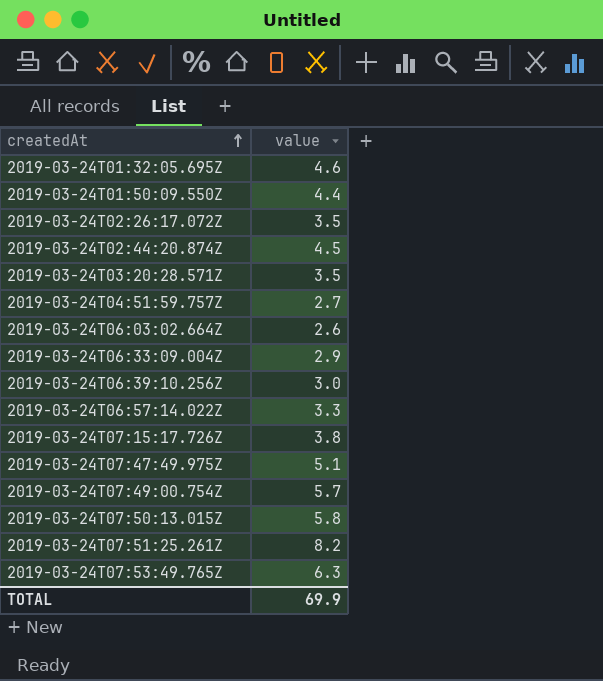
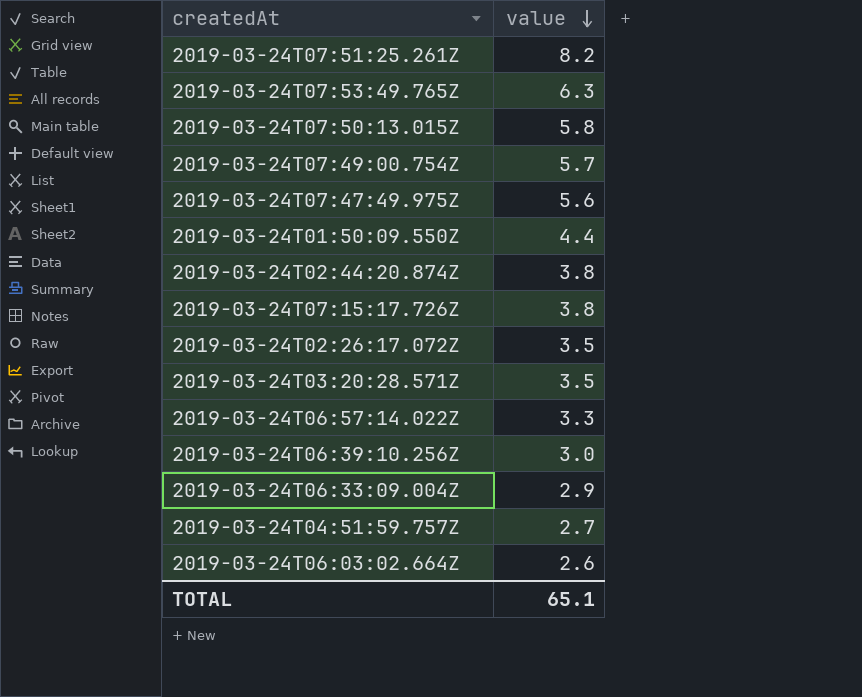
row order: createdAt ascending -> value descending
row 2019-03-24T01:32:05.695Z: 4.6 -> none
2019-03-24T07:47:49.975Z | value: 5.1 -> 5.6
2019-03-24T02:44:20.874Z | value: 4.5 -> 3.8
TOTAL | value: 69.9 -> 65.1

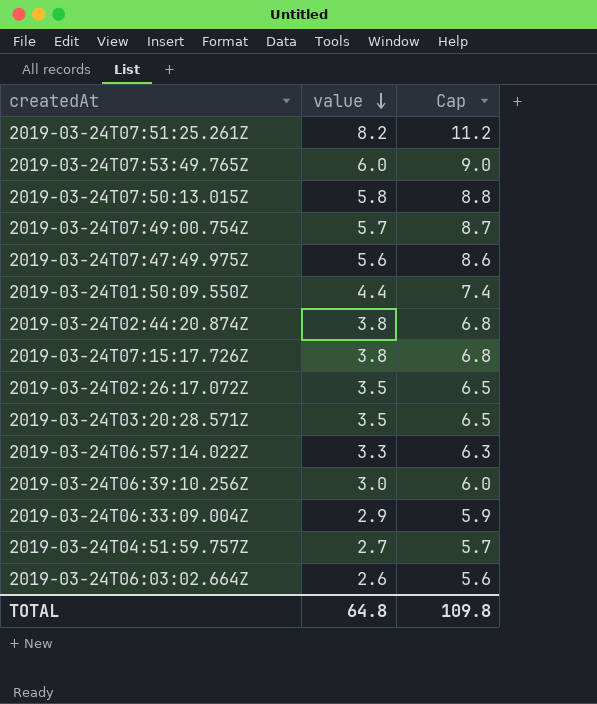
column Cap | formula: none -> [value] + 3
2019-03-24T07:53:49.765Z | value: 6.3 -> 6.0
TOTAL | value: 65.1 -> 64.8

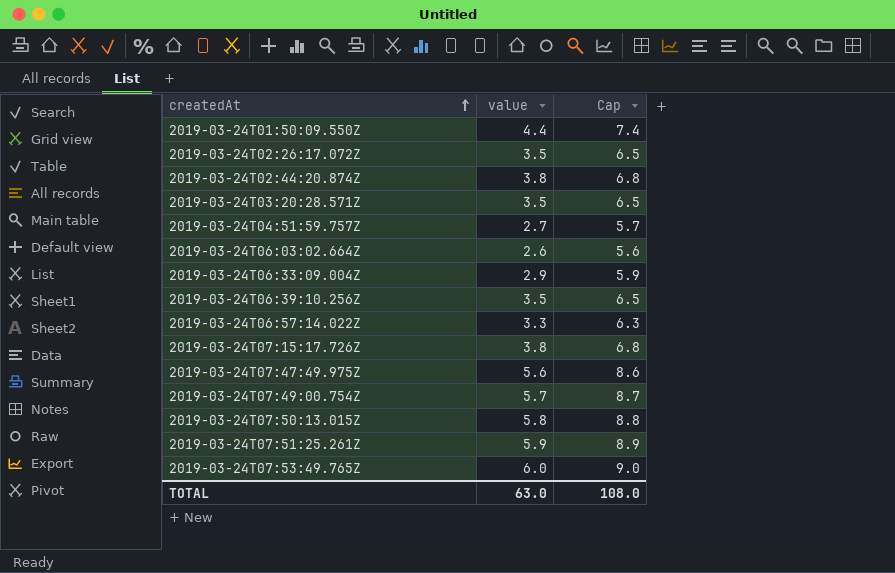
row order: value descending -> createdAt ascending
2019-03-24T06:39:10.256Z | value: 3.0 -> 3.5
2019-03-24T06:39:10.256Z | Cap: 6.0 -> 6.5
2019-03-24T07:51:25.261Z | value: 8.2 -> 5.9
2019-03-24T07:51:25.261Z | Cap: 11.2 -> 8.9
TOTAL | value: 64.8 -> 63.0
TOTAL | Cap: 109.8 -> 108.0

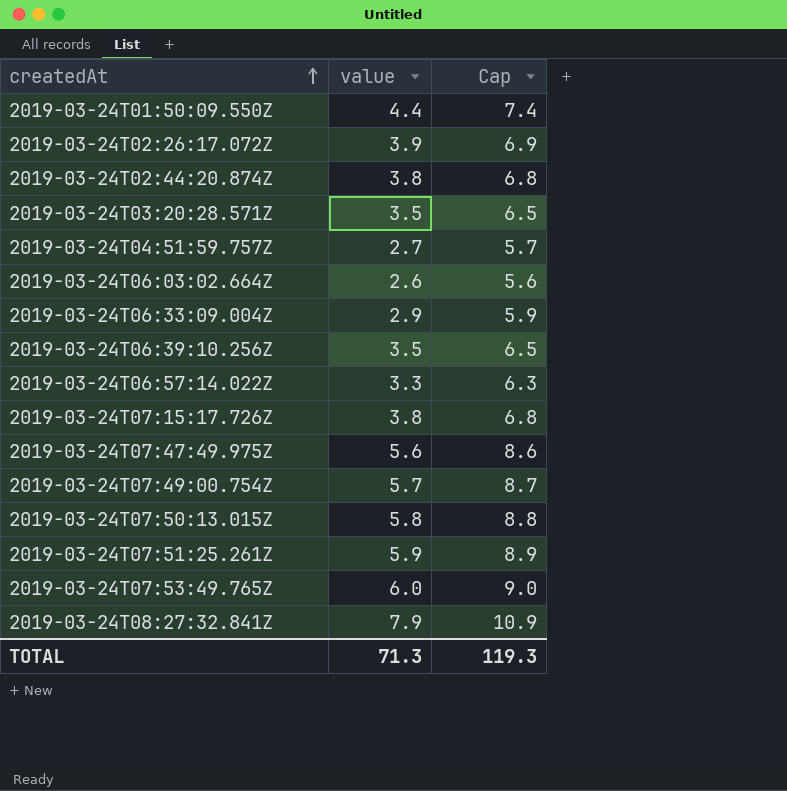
2019-03-24T02:26:17.072Z | value: 3.5 -> 3.9
2019-03-24T02:26:17.072Z | Cap: 6.5 -> 6.9
row 2019-03-24T08:27:32.841Z: none -> 7.9 | 10.9
TOTAL | value: 63.0 -> 71.3
TOTAL | Cap: 108.0 -> 119.3

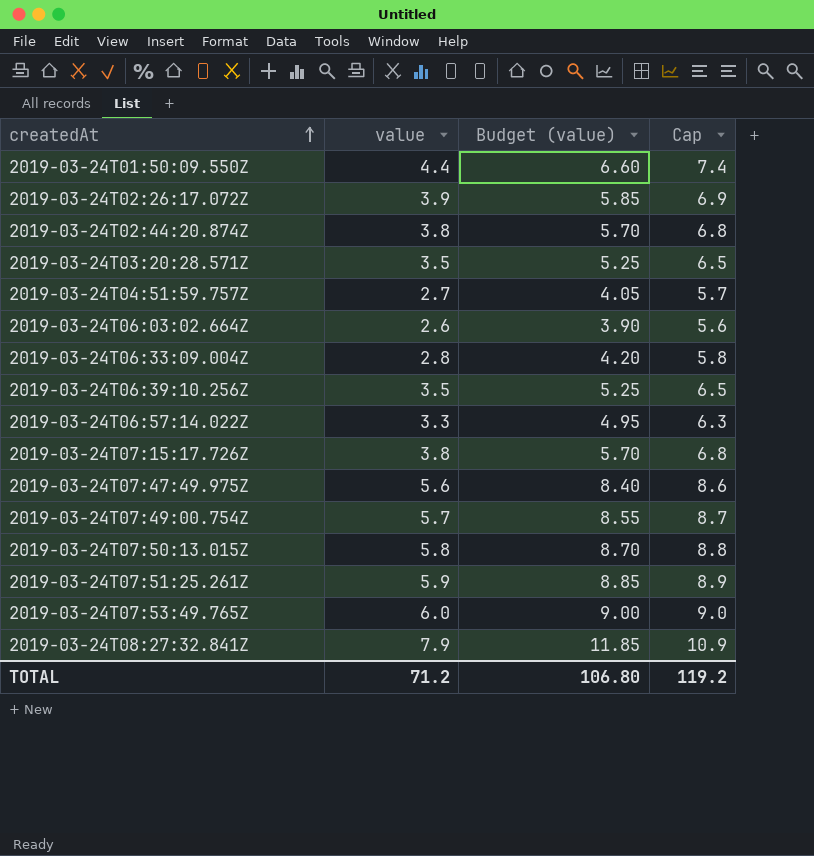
column Budget (value) | formula: none -> [value] * 1.5
2019-03-24T06:33:09.004Z | value: 2.9 -> 2.8
2019-03-24T06:33:09.004Z | Cap: 5.9 -> 5.8
TOTAL | value: 71.3 -> 71.2
TOTAL | Cap: 119.3 -> 119.2

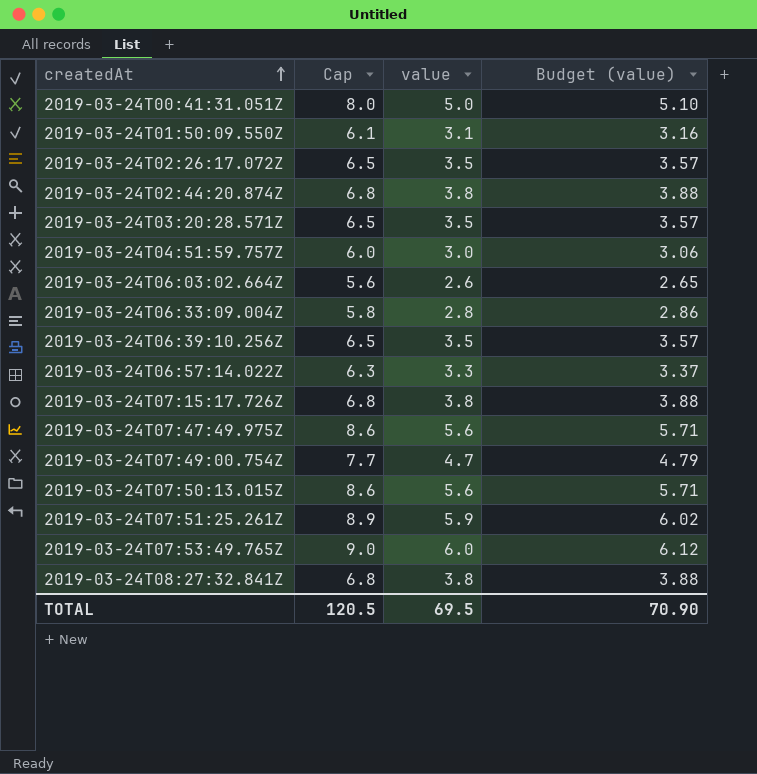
column Cap | position: 4 -> 2
column Budget (value) | formula: [value] * 1.5 -> [value] * 1.02
row 2019-03-24T00:41:31.051Z: none -> 8.0 | 5.0 | 5.10
2019-03-24T01:50:09.550Z | Cap: 7.4 -> 6.1
2019-03-24T01:50:09.550Z | value: 4.4 -> 3.1
2019-03-24T02:26:17.072Z | Cap: 6.9 -> 6.5
2019-03-24T02:26:17.072Z | value: 3.9 -> 3.5
2019-03-24T04:51:59.757Z | Cap: 5.7 -> 6.0
2019-03-24T04:51:59.757Z | value: 2.7 -> 3.0
2019-03-24T07:49:00.754Z | Cap: 8.7 -> 7.7
2019-03-24T07:49:00.754Z | value: 5.7 -> 4.7
2019-03-24T07:50:13.015Z | Cap: 8.8 -> 8.6
2019-03-24T07:50:13.015Z | value: 5.8 -> 5.6
2019-03-24T08:27:32.841Z | Cap: 10.9 -> 6.8
2019-03-24T08:27:32.841Z | value: 7.9 -> 3.8
TOTAL | Cap: 119.2 -> 120.5
TOTAL | value: 71.2 -> 69.5
TOTAL | Budget (value): 106.80 -> 70.90

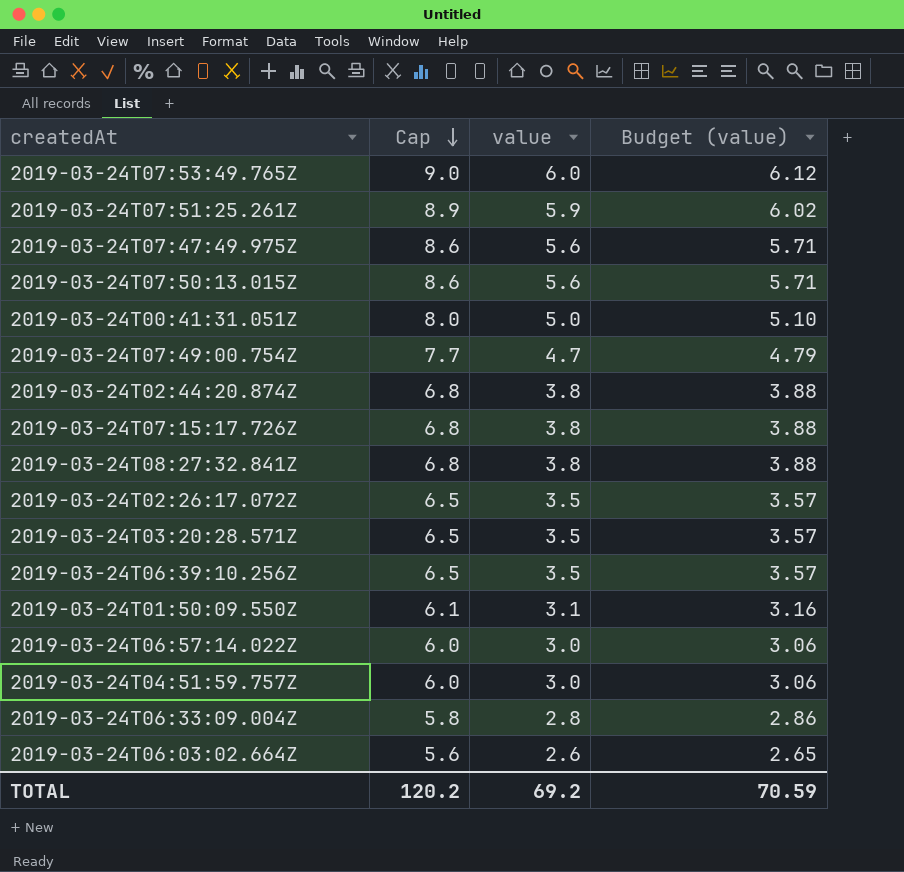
row order: createdAt ascending -> Cap descending
2019-03-24T06:57:14.022Z | Cap: 6.3 -> 6.0
2019-03-24T06:57:14.022Z | value: 3.3 -> 3.0
2019-03-24T06:57:14.022Z | Budget (value): 3.37 -> 3.06
TOTAL | Cap: 120.5 -> 120.2
TOTAL | value: 69.5 -> 69.2
TOTAL | Budget (value): 70.90 -> 70.59

